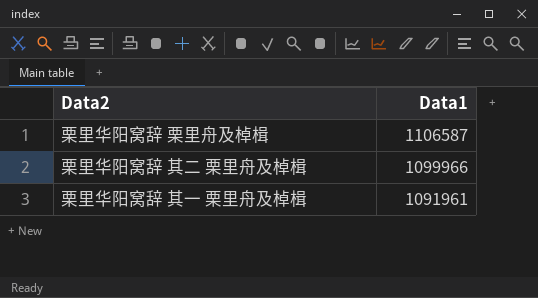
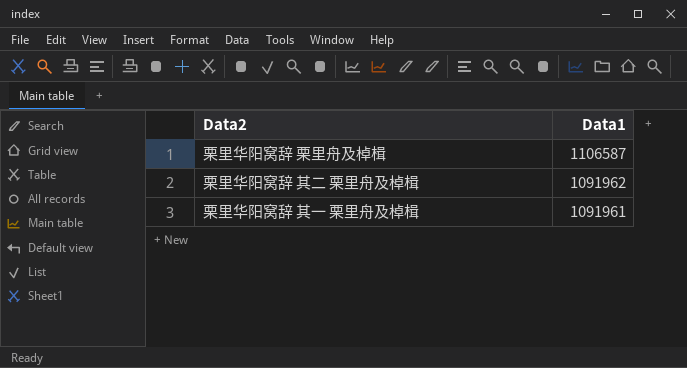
栗里华阳窝辞 其二 栗里舟及棹楫 | Data1: 1099966 -> 1091962

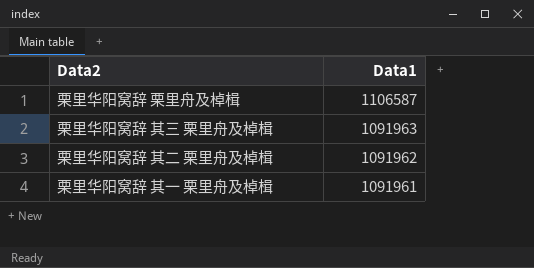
row 栗里华阳窝辞 其三 栗里舟及棹楫: none -> 1091963

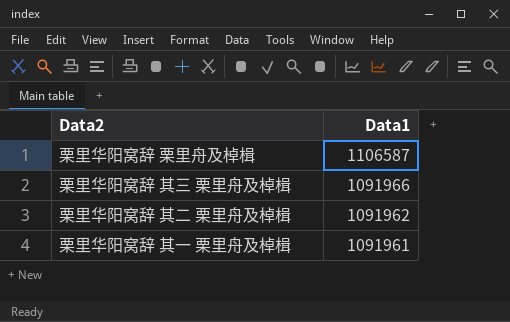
栗里华阳窝辞 其三 栗里舟及棹楫 | Data1: 1091963 -> 1091966

